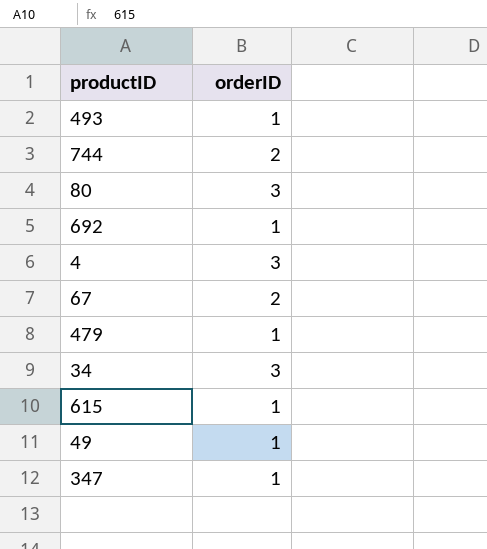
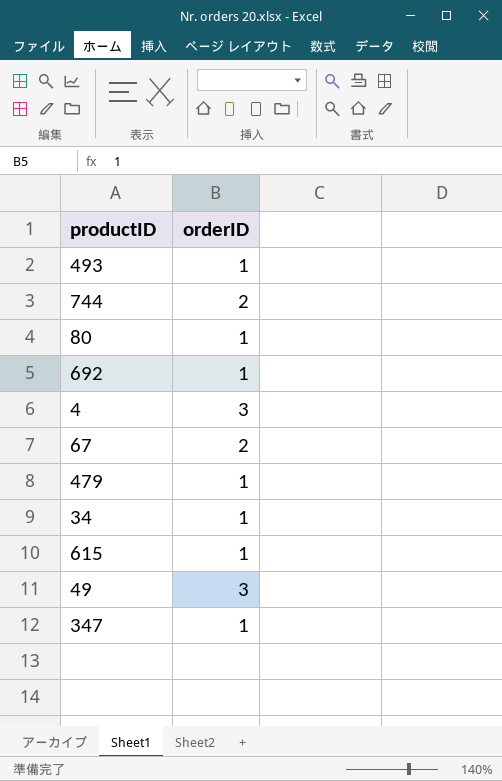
80 | orderID: 3 -> 1
34 | orderID: 3 -> 1
49 | orderID: 1 -> 3

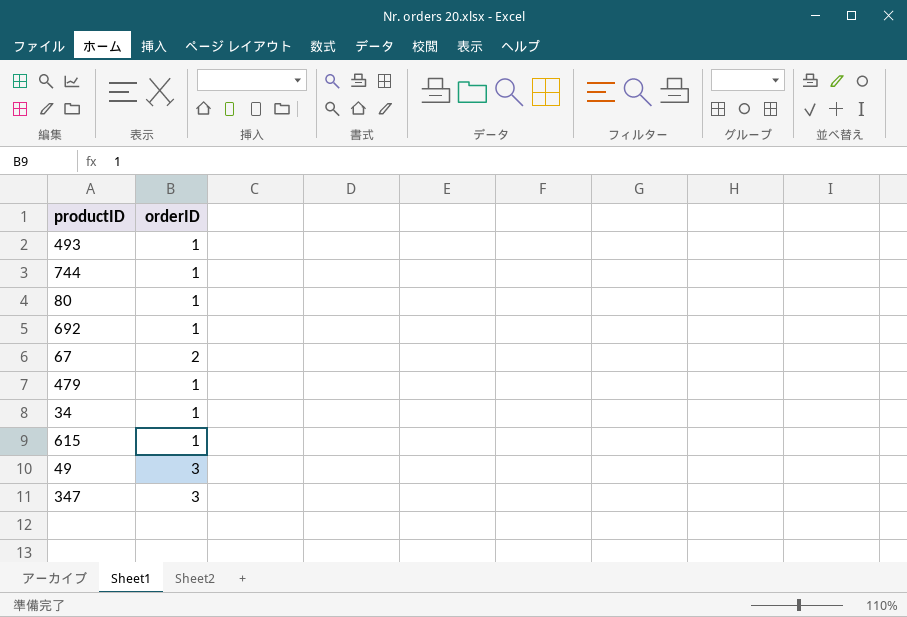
row 4: 3 -> none
744 | orderID: 2 -> 1
347 | orderID: 1 -> 3

